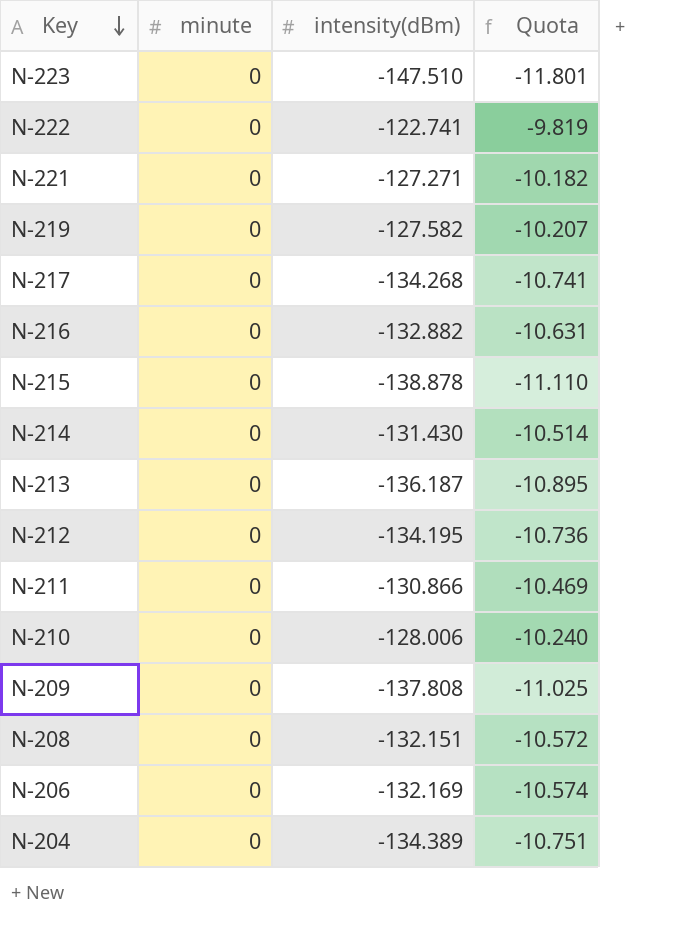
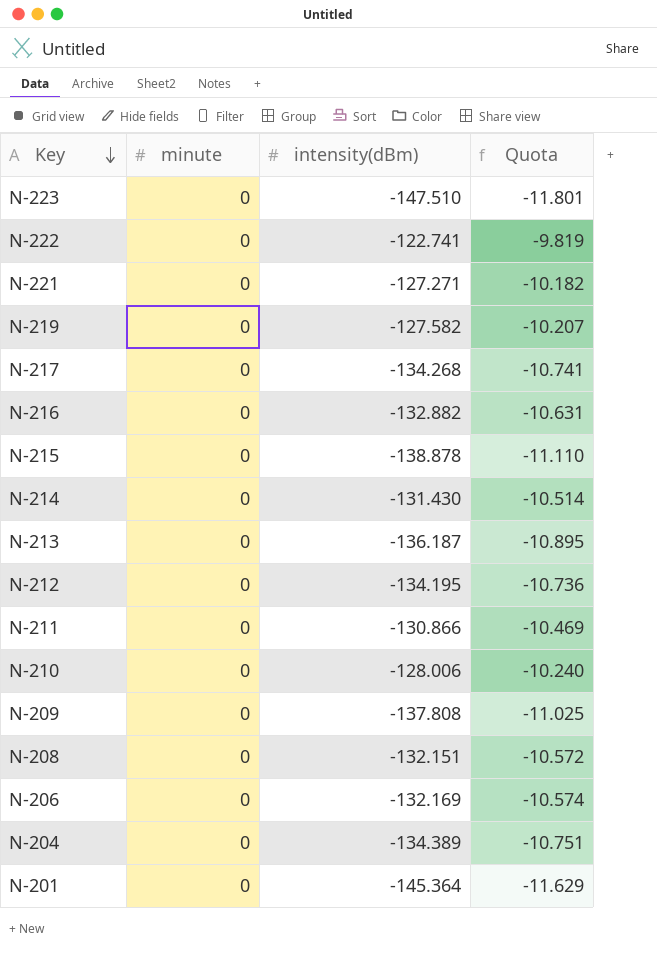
row N-201: none -> 0 | -145.364 | -11.629

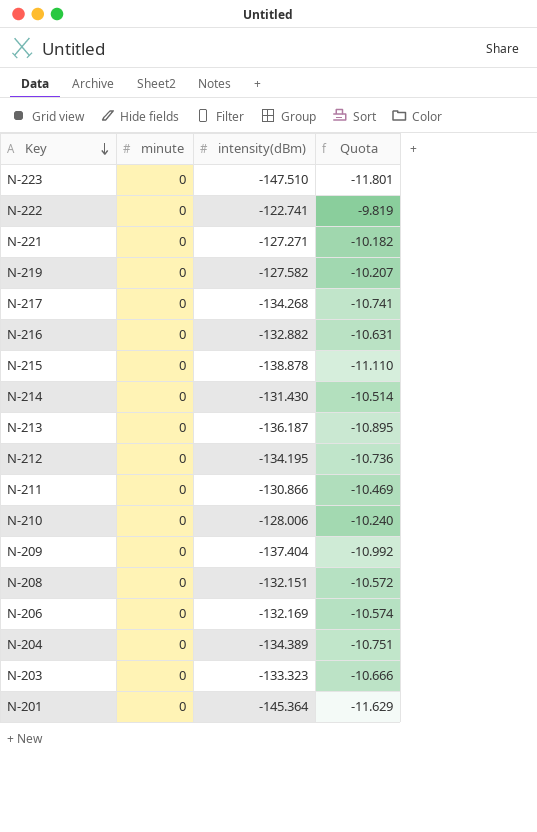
N-209 | intensity(dBm): -137.808 -> -137.404
N-209 | Quota: -11.025 -> -10.992
row N-203: none -> 0 | -133.323 | -10.666

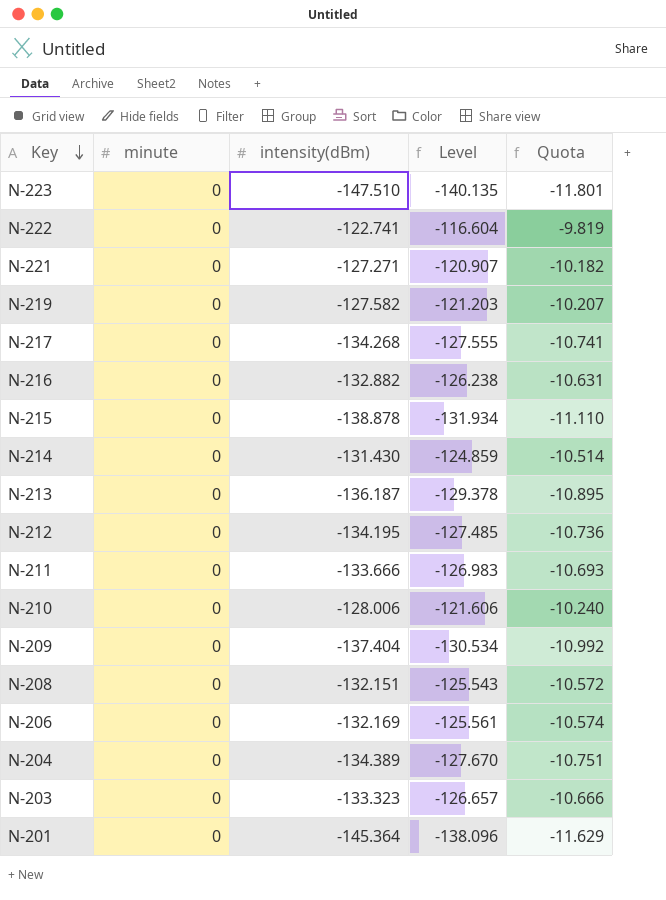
column Level | formula: none -> [intensity(dBm)] * 0.95
N-211 | intensity(dBm): -130.866 -> -133.666
N-211 | Quota: -10.469 -> -10.693

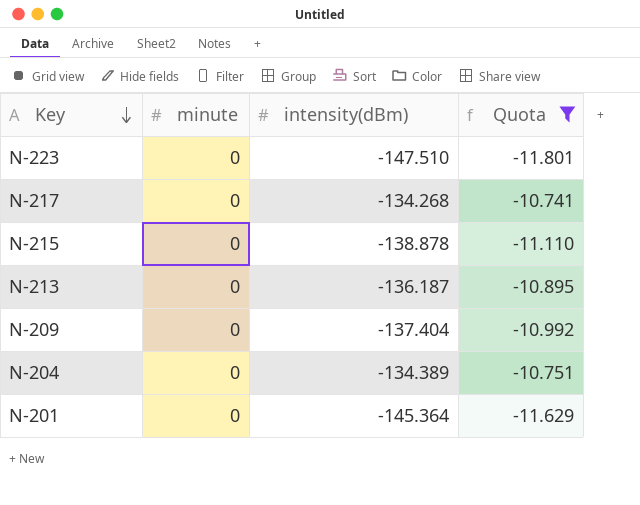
filter: none -> Quota <= -10.741
column Level | formula: [intensity(dBm)] * 0.95 -> none

